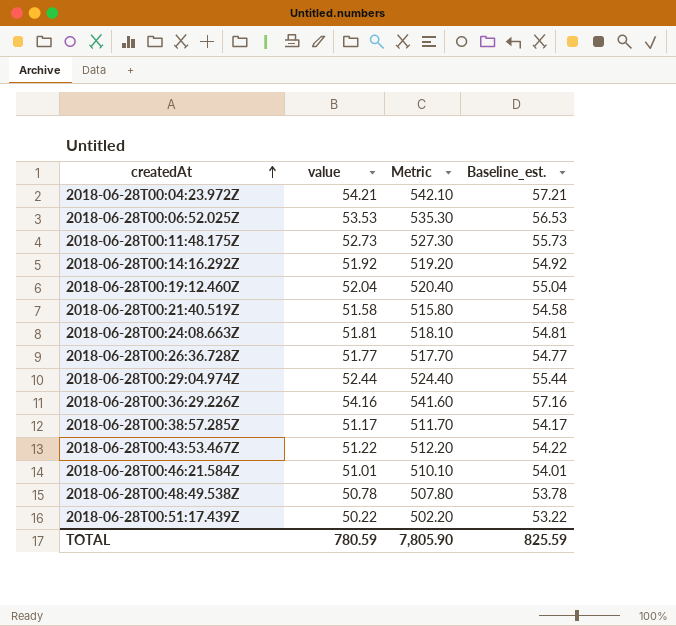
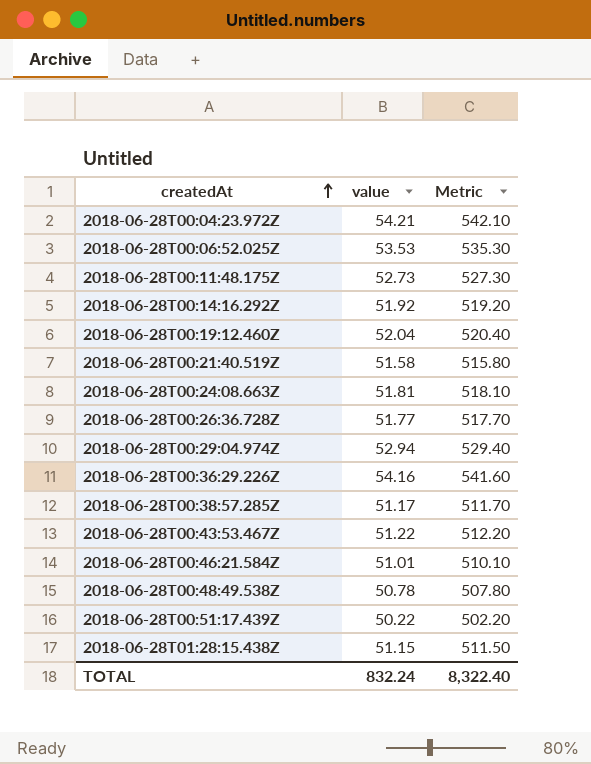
column Baseline_est. | formula: [value] + 3 -> none
2018-06-28T00:29:04.974Z | value: 52.44 -> 52.94
2018-06-28T00:29:04.974Z | Metric: 524.40 -> 529.40
row 2018-06-28T01:28:15.438Z: none -> 51.15 | 511.50
TOTAL | value: 780.59 -> 832.24
TOTAL | Metric: 7,805.90 -> 8,322.40

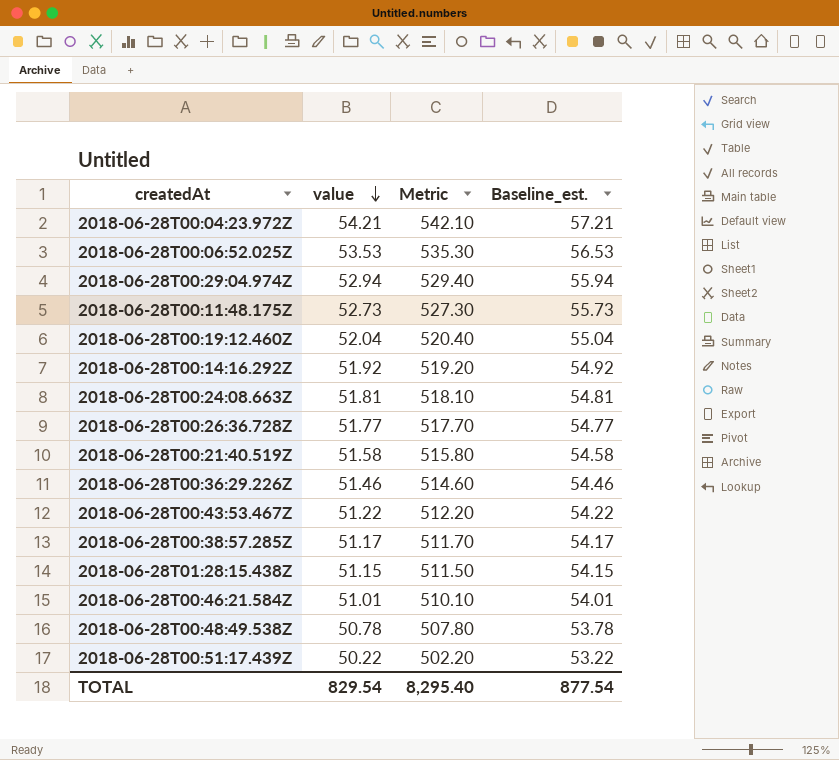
row order: createdAt ascending -> value descending
column Baseline_est. | formula: none -> [value] + 3
2018-06-28T00:36:29.226Z | value: 54.16 -> 51.46
2018-06-28T00:36:29.226Z | Metric: 541.60 -> 514.60
TOTAL | value: 832.24 -> 829.54
TOTAL | Metric: 8,322.40 -> 8,295.40

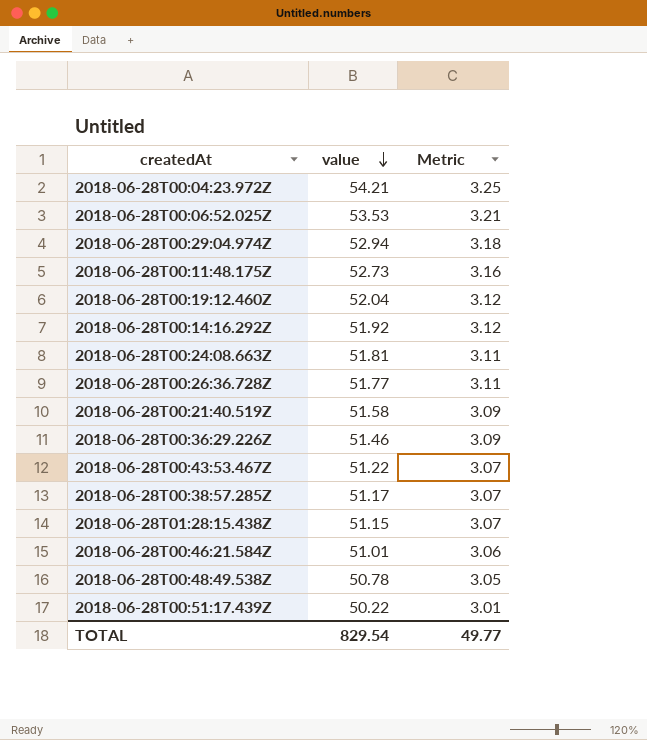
column Baseline_est. | formula: [value] + 3 -> none
column Metric | formula: [value] * 10 -> [value] * 0.06
TOTAL | Metric: 8,295.40 -> 49.77

